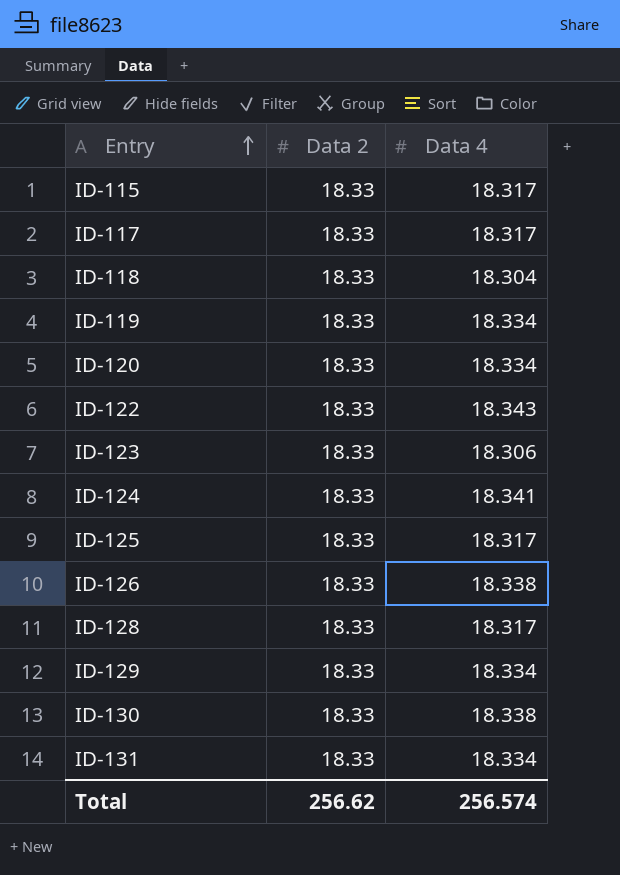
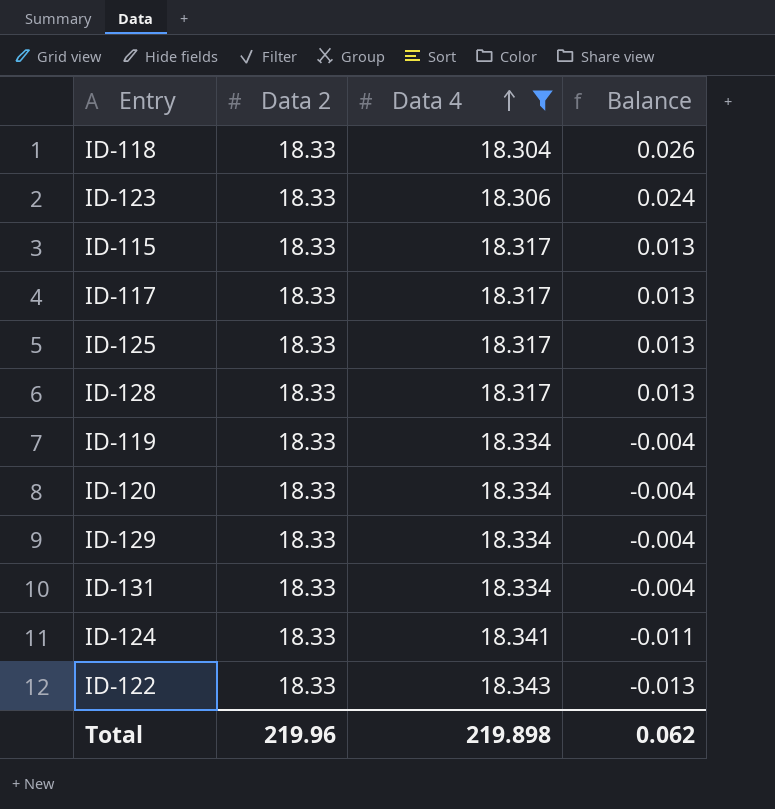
filter: none -> Data 4 != 18.338
row order: Entry ascending -> Data 4 ascending
column Balance | formula: none -> [Data 2] - [Data 4]
Total | Data 2: 256.62 -> 219.96
Total | Data 4: 256.574 -> 219.898

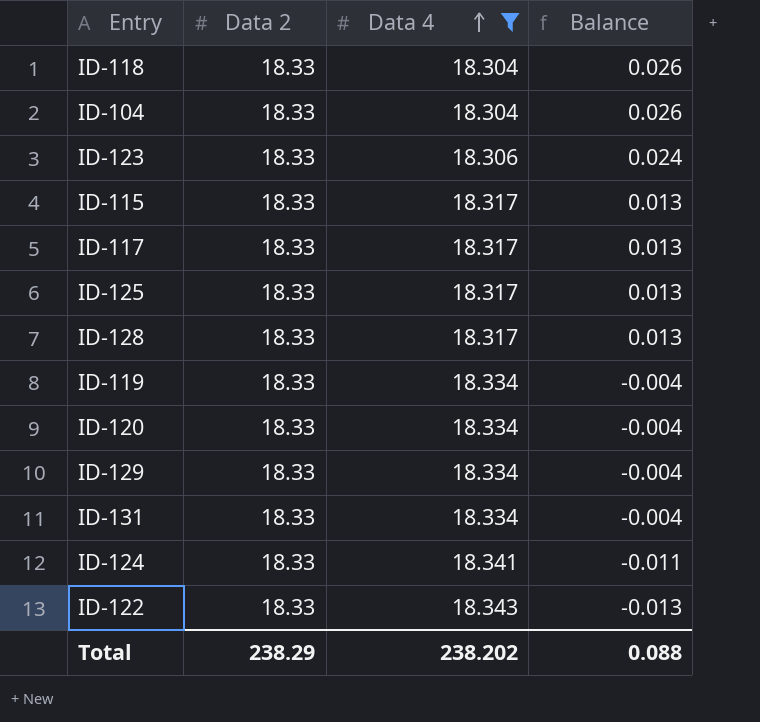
row ID-104: none -> 18.33 | 18.304 | 0.026
Total | Data 2: 219.96 -> 238.29
Total | Data 4: 219.898 -> 238.202
Total | Balance: 0.062 -> 0.088

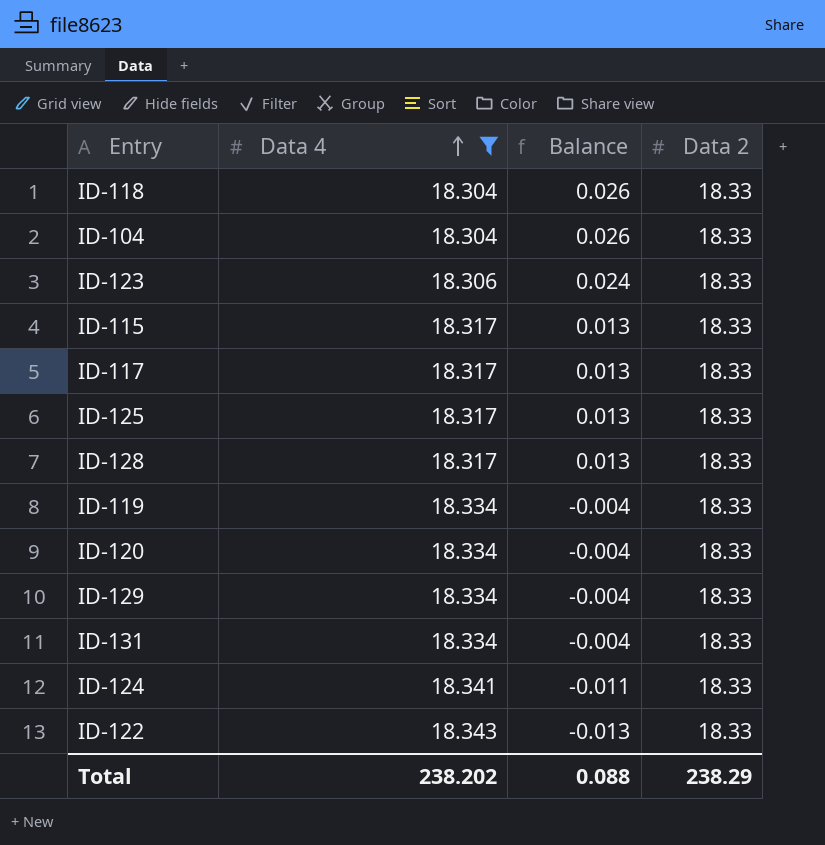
column Data 2 | position: 2 -> 4

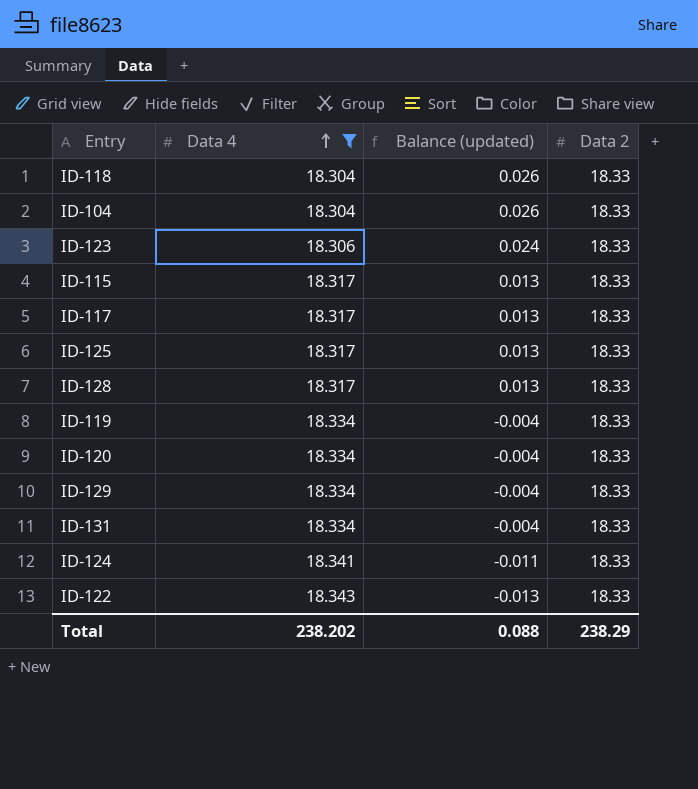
column name: Balance -> Balance (updated)

